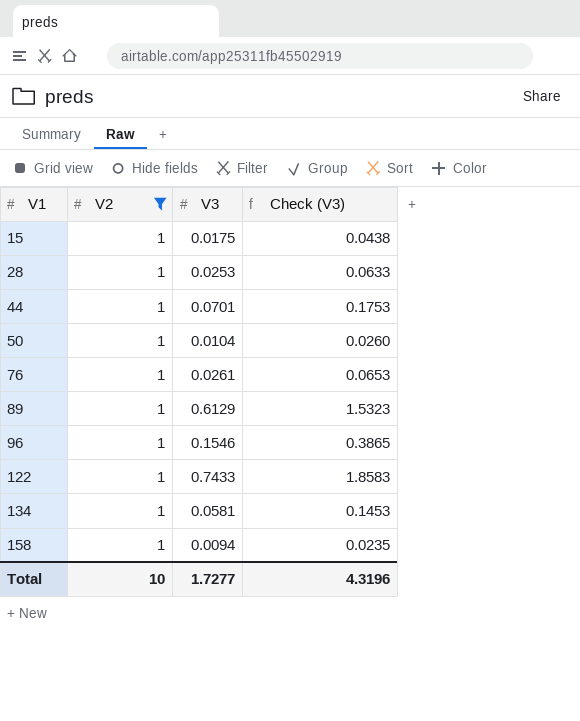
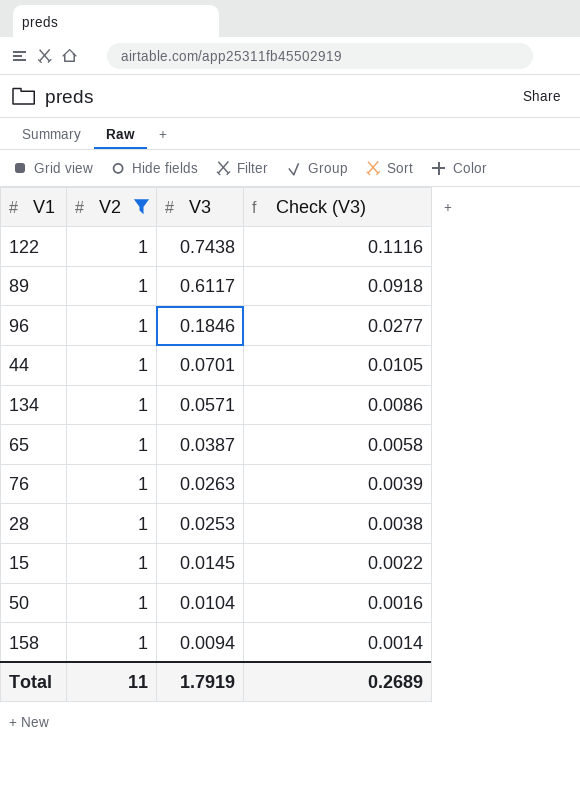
row order: V1 ascending -> V3 descending
column Check (V3) | formula: [V3] * 2.5 -> [V3] * 0.15
122 | V3: 0.7433 -> 0.7438
89 | V3: 0.6129 -> 0.6117
96 | V3: 0.1546 -> 0.1846
134 | V3: 0.0581 -> 0.0571
row 65: none -> 1 | 0.0387 | 0.0058
76 | V3: 0.0261 -> 0.0263
15 | V3: 0.0175 -> 0.0145
Total | V2: 10 -> 11
Total | V3: 1.7277 -> 1.7919
Total | Check (V3): 4.3196 -> 0.2689

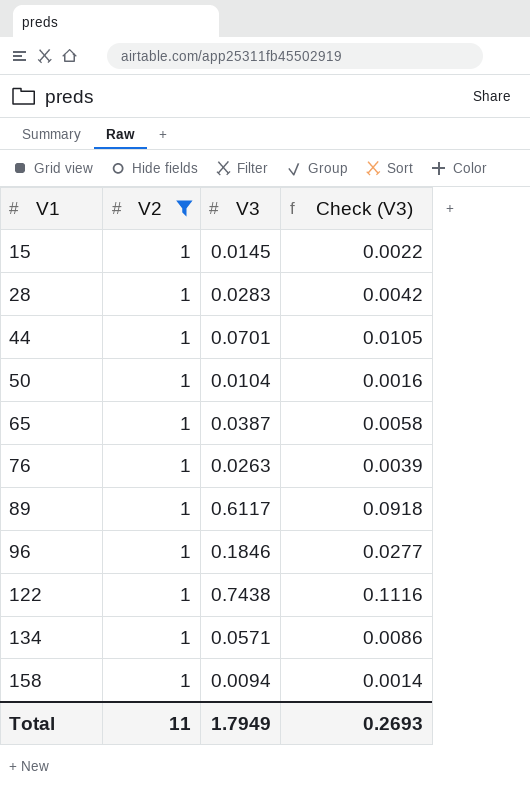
row order: V3 descending -> V1 ascending
28 | V3: 0.0253 -> 0.0283
28 | Check (V3): 0.0038 -> 0.0042
Total | V3: 1.7919 -> 1.7949
Total | Check (V3): 0.2689 -> 0.2693

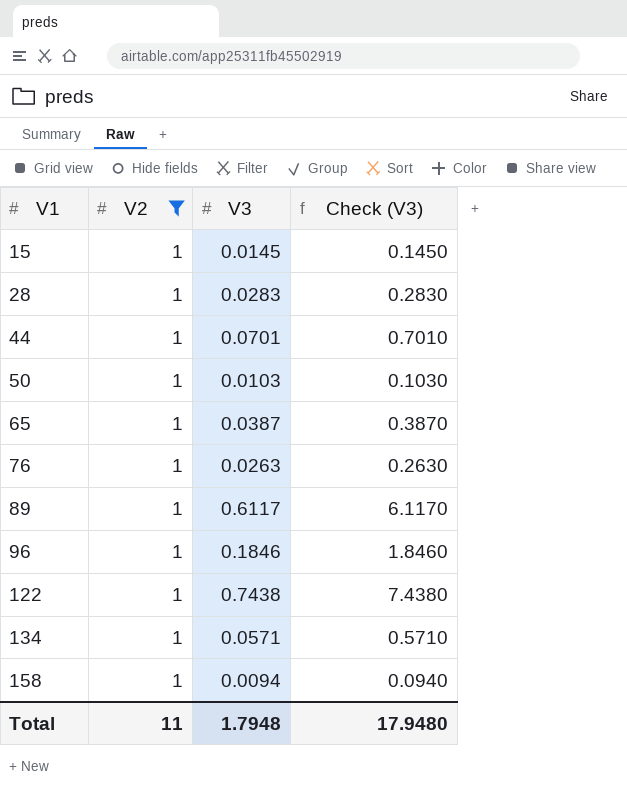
column Check (V3) | formula: [V3] * 0.15 -> [V3] * 10
50 | V3: 0.0104 -> 0.0103
Total | V3: 1.7949 -> 1.7948
Total | Check (V3): 0.2693 -> 17.9480

